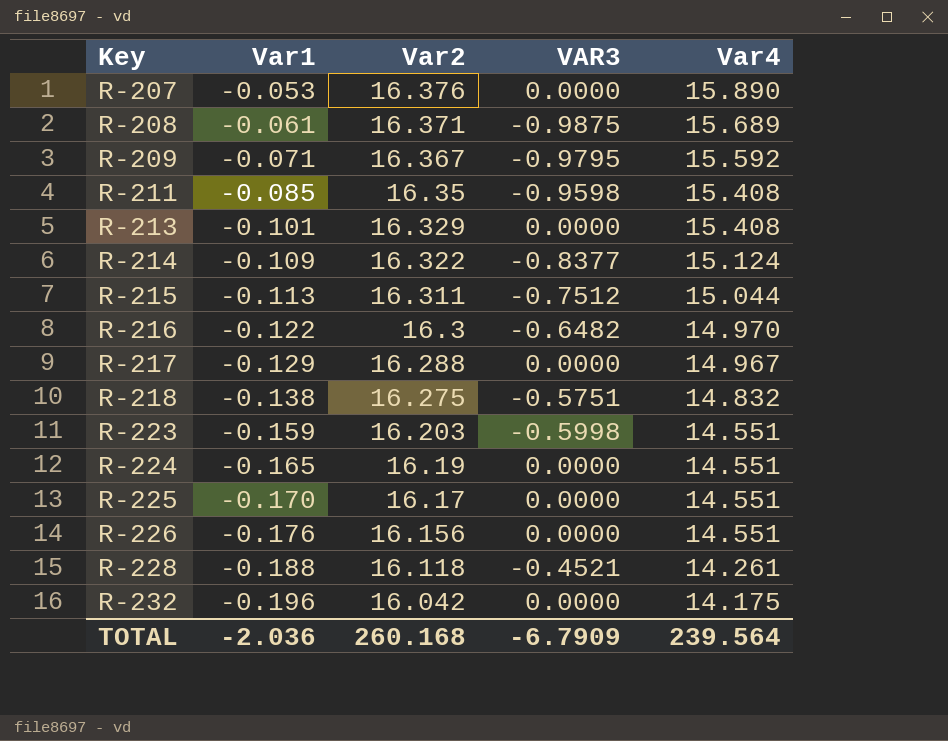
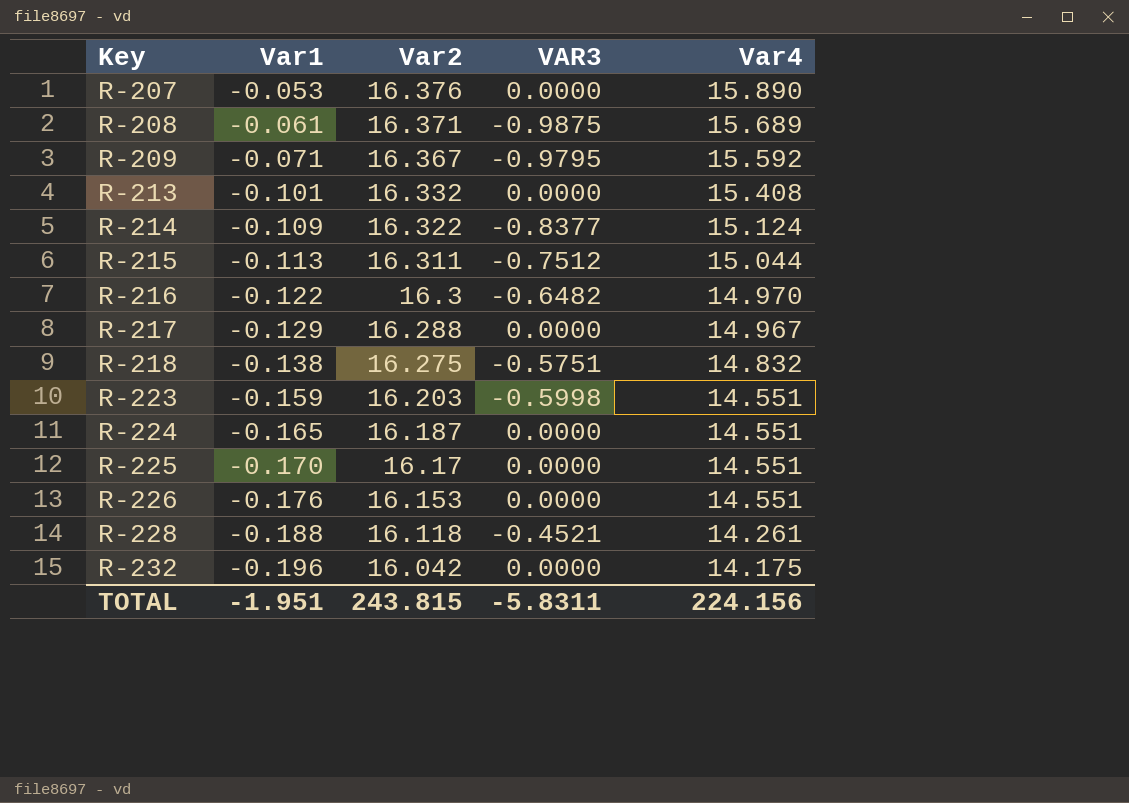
row R-211: -0.085 | 16.35 | -0.9598 | 15.408 -> none
R-213 | Var2: 16.329 -> 16.332
R-224 | Var2: 16.19 -> 16.187
R-226 | Var2: 16.156 -> 16.153
TOTAL | Var1: -2.036 -> -1.951
TOTAL | Var2: 260.168 -> 243.815
TOTAL | VAR3: -6.7909 -> -5.8311
TOTAL | Var4: 239.564 -> 224.156

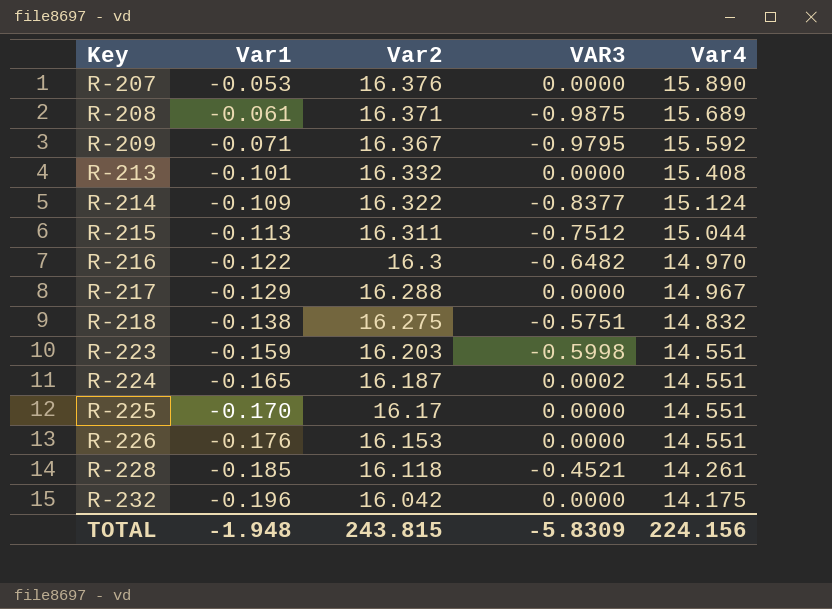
R-224 | VAR3: 0.0000 -> 0.0002
R-228 | Var1: -0.188 -> -0.185
TOTAL | Var1: -1.951 -> -1.948
TOTAL | VAR3: -5.8311 -> -5.8309

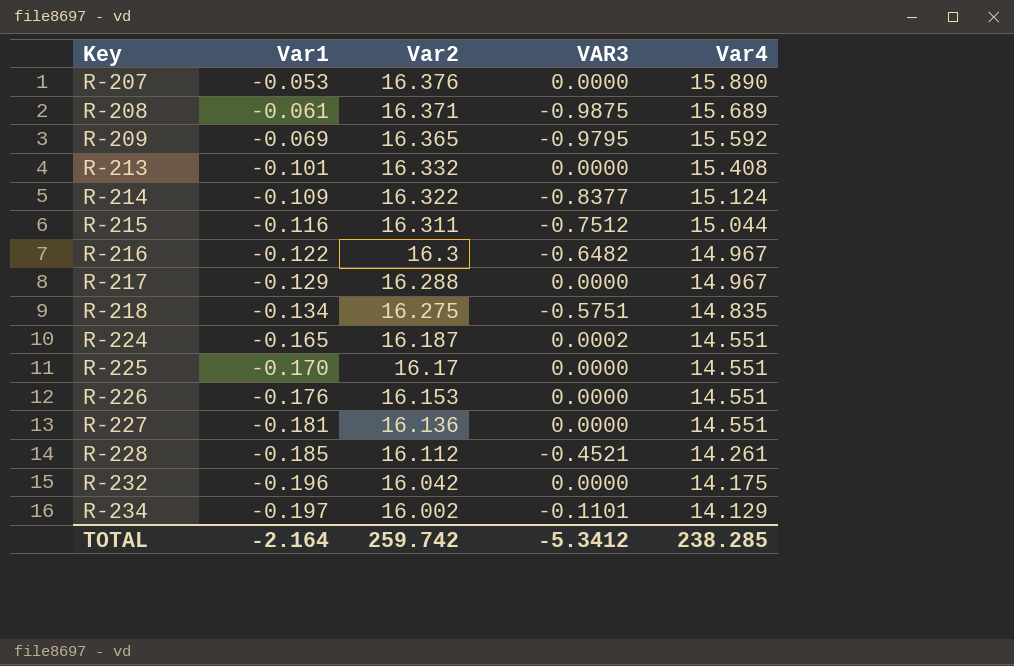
row R-223: -0.159 | 16.203 | -0.5998 | 14.551 -> none
R-209 | Var1: -0.071 -> -0.069
R-209 | Var2: 16.367 -> 16.365
R-215 | Var1: -0.113 -> -0.116
R-216 | Var4: 14.970 -> 14.967
R-218 | Var1: -0.138 -> -0.134
R-218 | Var4: 14.832 -> 14.835
row R-227: none -> -0.181 | 16.136 | 0.0000 | 14.551
R-228 | Var2: 16.118 -> 16.112
row R-234: none -> -0.197 | 16.002 | -0.1101 | 14.129
TOTAL | Var1: -1.948 -> -2.164
TOTAL | Var2: 243.815 -> 259.742
TOTAL | VAR3: -5.8309 -> -5.3412
TOTAL | Var4: 224.156 -> 238.285

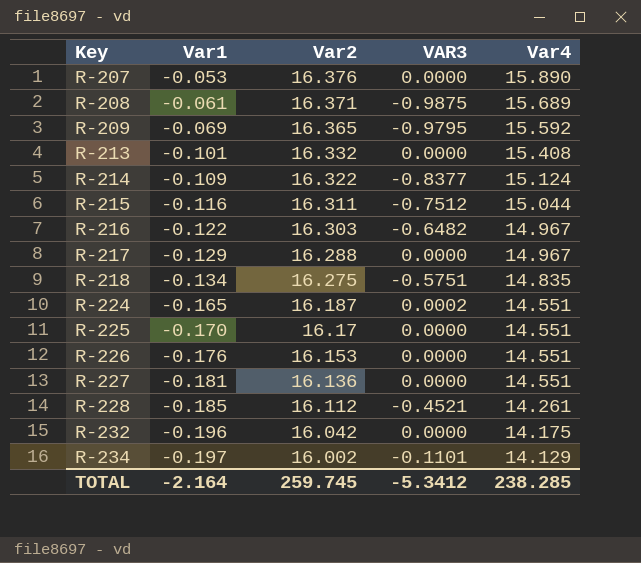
R-216 | Var2: 16.3 -> 16.303
TOTAL | Var2: 259.742 -> 259.745

